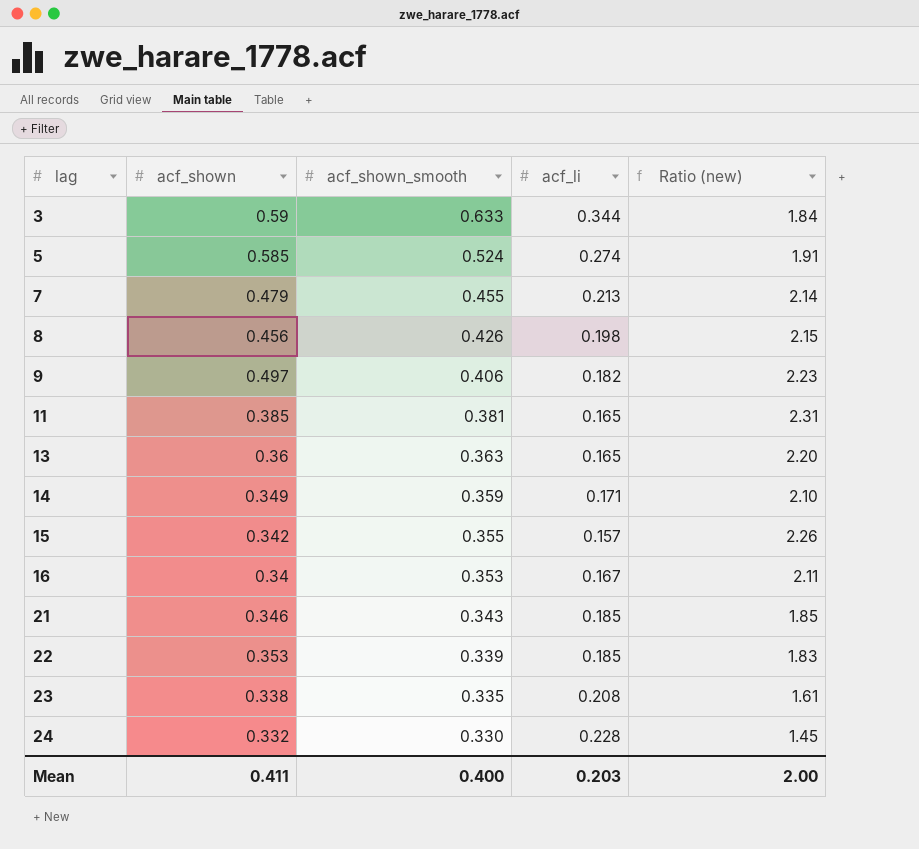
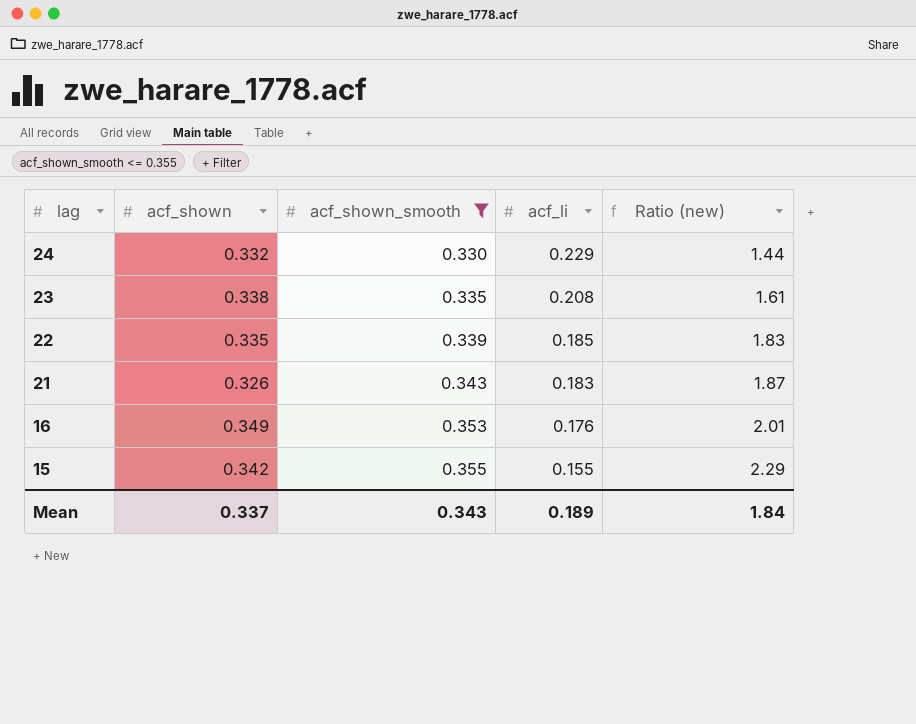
filter: none -> acf_shown_smooth <= 0.355
row order: lag ascending -> lag descending
24 | acf_li: 0.228 -> 0.229
24 | Ratio (new): 1.45 -> 1.44
22 | acf_shown: 0.353 -> 0.335
21 | acf_shown: 0.346 -> 0.326
21 | acf_li: 0.185 -> 0.183
21 | Ratio (new): 1.85 -> 1.87
16 | acf_shown: 0.34 -> 0.349
16 | acf_li: 0.167 -> 0.176
16 | Ratio (new): 2.11 -> 2.01
15 | acf_li: 0.157 -> 0.155
15 | Ratio (new): 2.26 -> 2.29
Mean | acf_shown: 0.411 -> 0.337
Mean | acf_shown_smooth: 0.400 -> 0.343
Mean | acf_li: 0.203 -> 0.189
Mean | Ratio (new): 2.00 -> 1.84

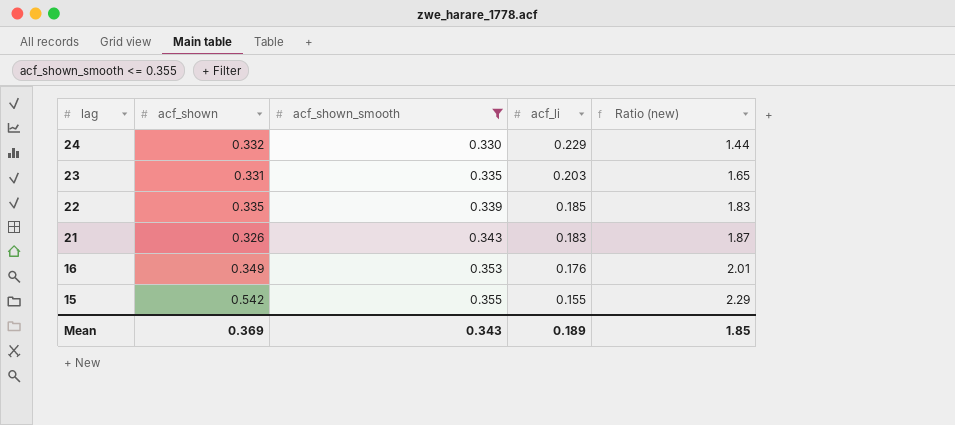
23 | acf_shown: 0.338 -> 0.331
23 | acf_li: 0.208 -> 0.203
23 | Ratio (new): 1.61 -> 1.65
15 | acf_shown: 0.342 -> 0.542
Mean | acf_shown: 0.337 -> 0.369
Mean | Ratio (new): 1.84 -> 1.85

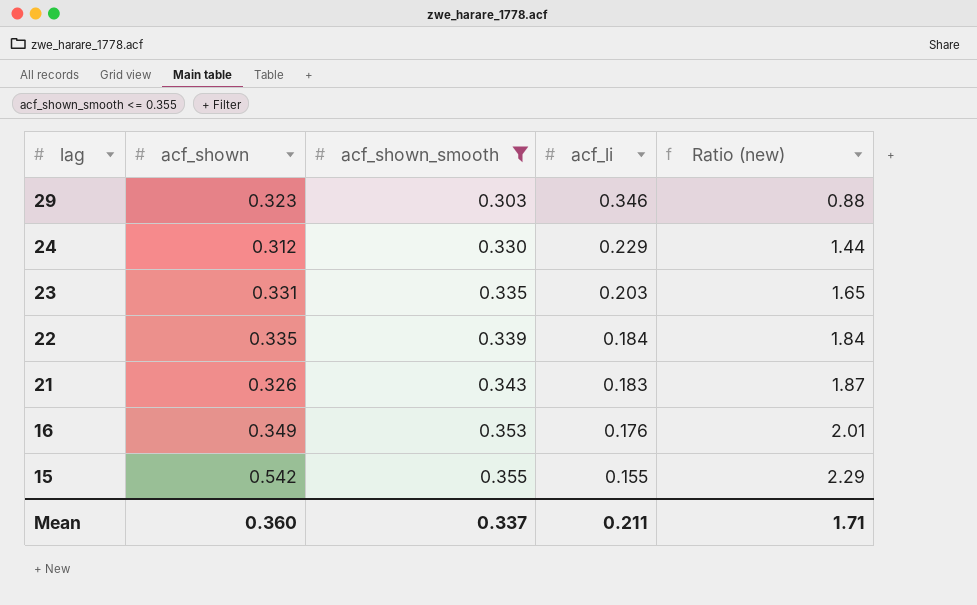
row 29: none -> 0.323 | 0.303 | 0.346 | 0.88
24 | acf_shown: 0.332 -> 0.312
22 | acf_li: 0.185 -> 0.184
22 | Ratio (new): 1.83 -> 1.84
Mean | acf_shown: 0.369 -> 0.360
Mean | acf_shown_smooth: 0.343 -> 0.337
Mean | acf_li: 0.189 -> 0.211
Mean | Ratio (new): 1.85 -> 1.71

